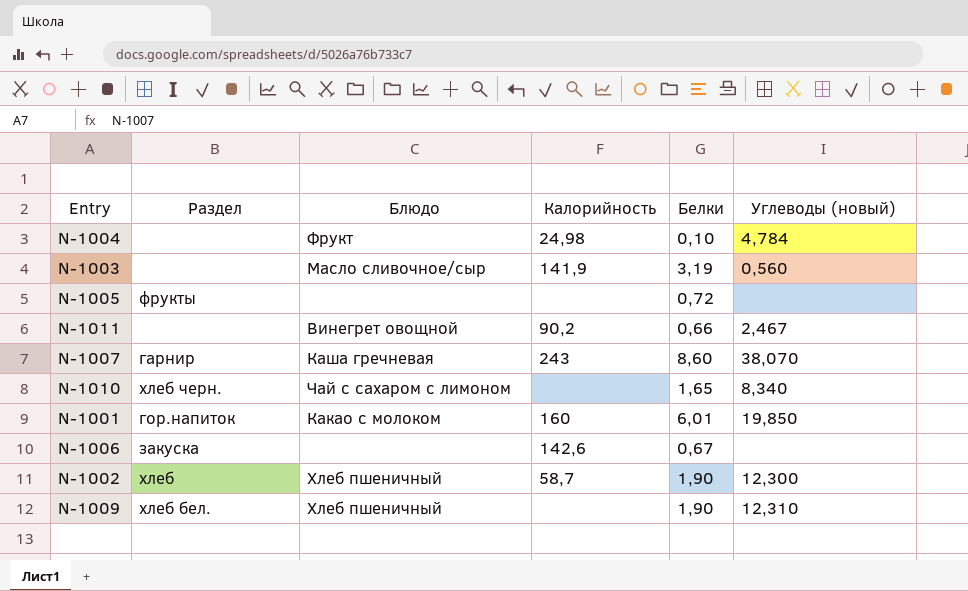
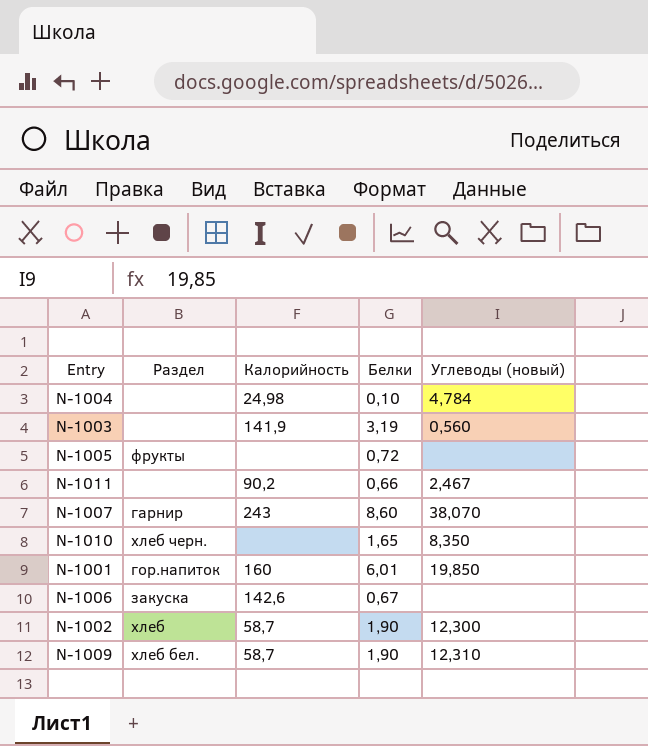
column Блюдо | position: 3 -> none
N-1010 | Углеводы (новый): 8,340 -> 8,350
N-1009 | Калорийность: none -> 58,7

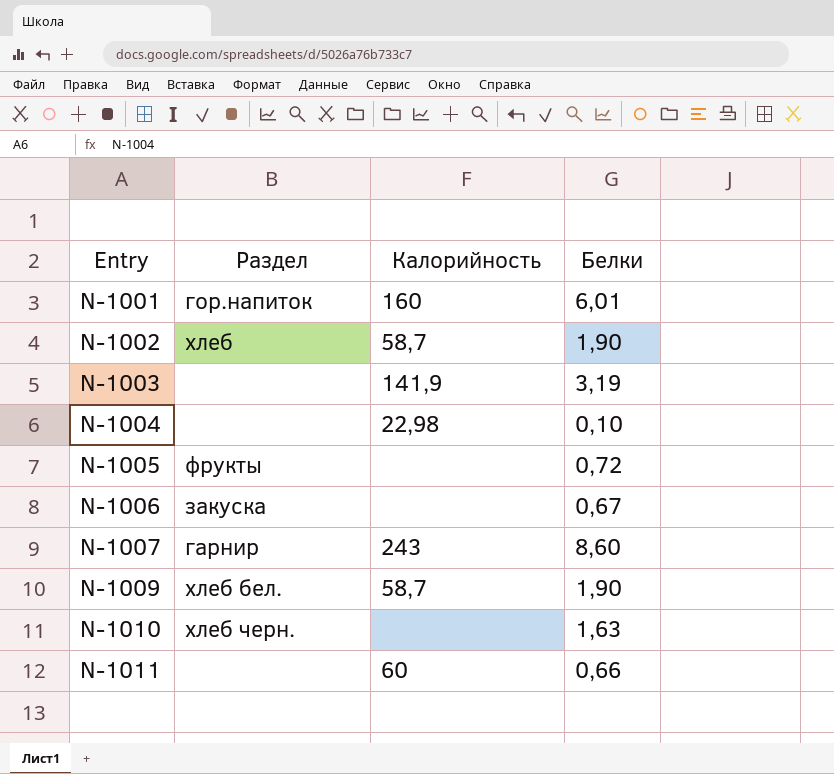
row order: none -> Entry ascending
column Углеводы (новый) | position: 5 -> none
N-1004 | Калорийность: 24,98 -> 22,98
N-1006 | Калорийность: 142,6 -> none
N-1010 | Белки: 1,65 -> 1,63
N-1011 | Калорийность: 90,2 -> 60

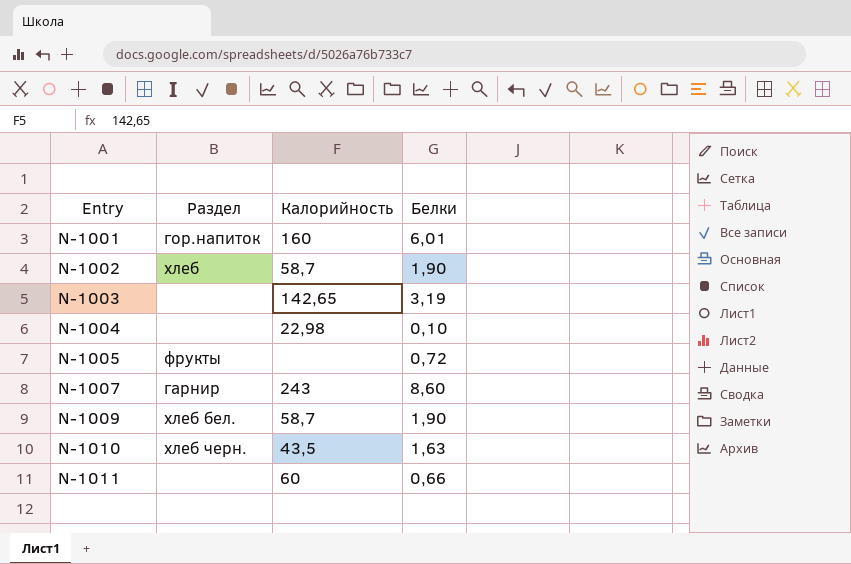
row N-1006: закуска | none | 0,67 -> none
N-1003 | Калорийность: 141,9 -> 142,65
N-1010 | Калорийность: none -> 43,5

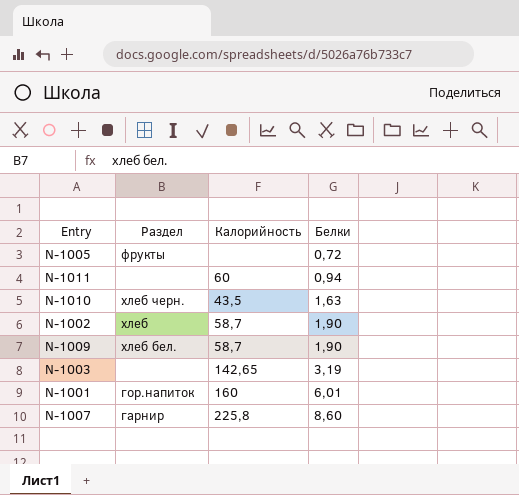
row order: Entry ascending -> Белки ascending
row N-1004: none | 22,98 | 0,10 -> none
N-1011 | Белки: 0,66 -> 0,94
N-1007 | Калорийность: 243 -> 225,8

